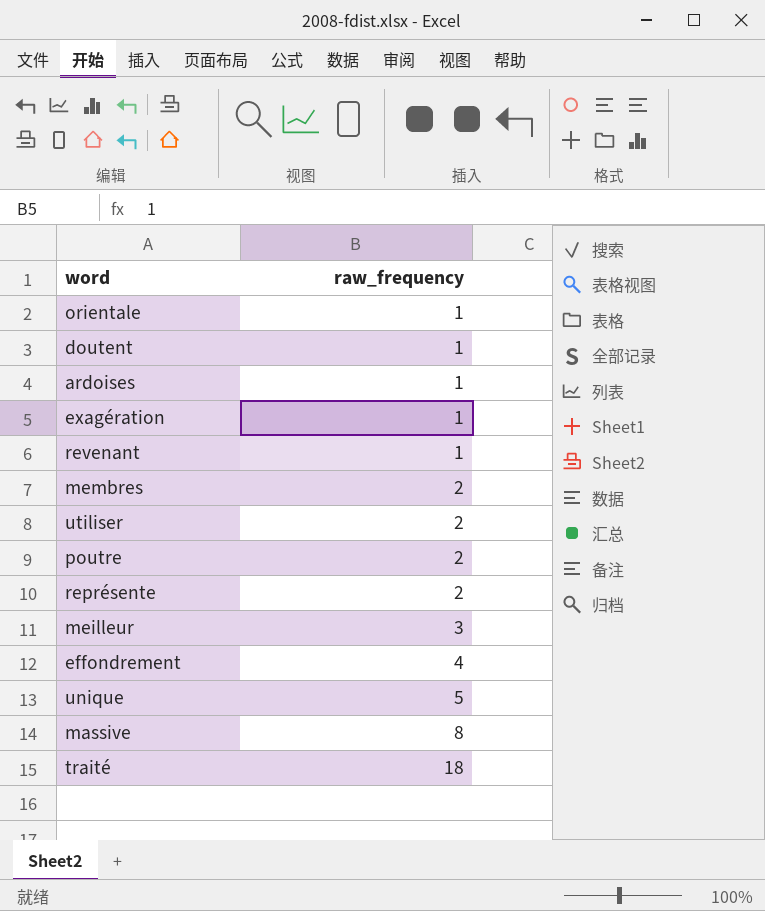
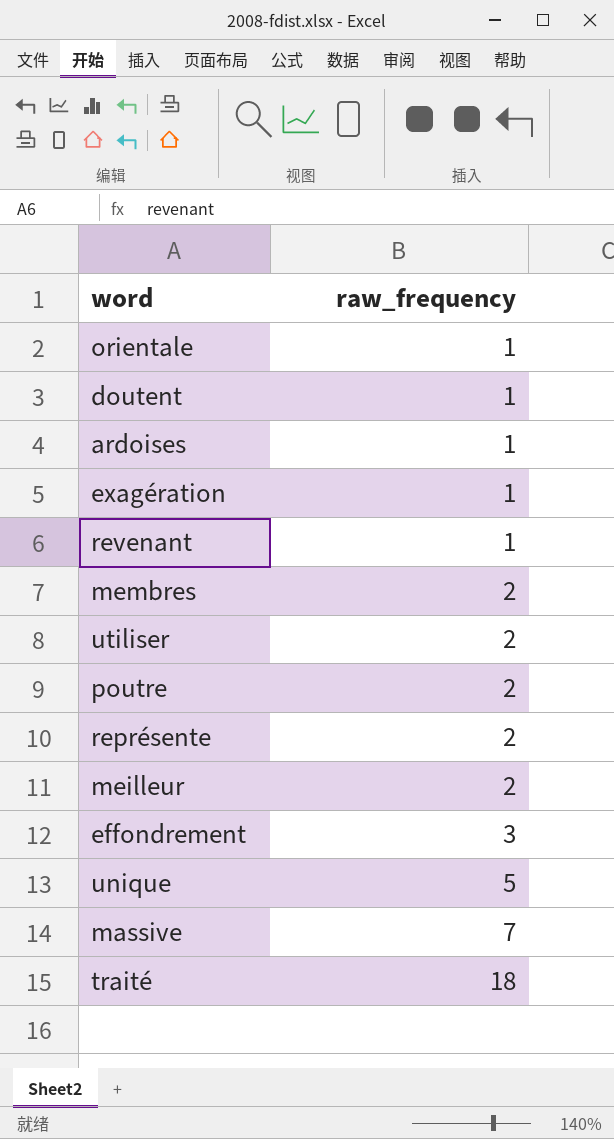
meilleur | raw_frequency: 3 -> 2
effondrement | raw_frequency: 4 -> 3
massive | raw_frequency: 8 -> 7

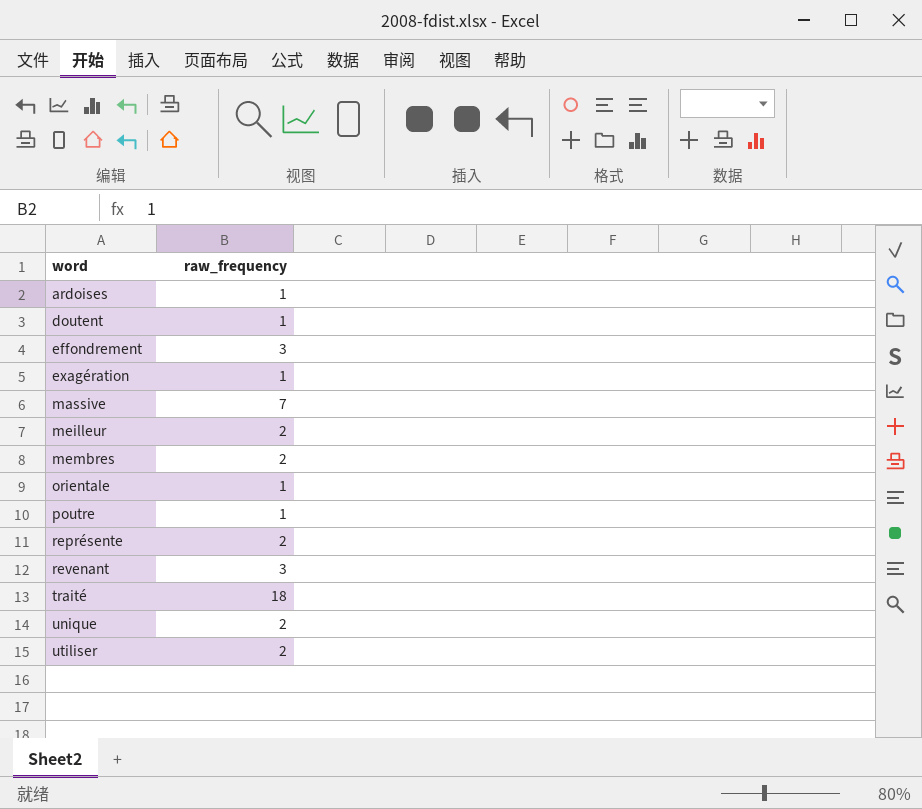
row order: raw_frequency ascending -> word ascending
poutre | raw_frequency: 2 -> 1
revenant | raw_frequency: 1 -> 3
unique | raw_frequency: 5 -> 2

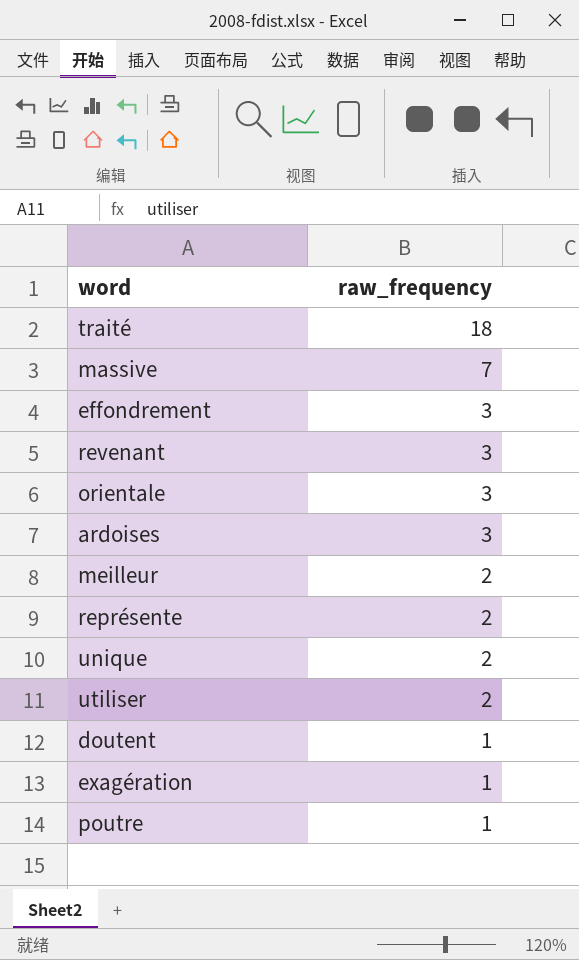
row order: word ascending -> raw_frequency descending
row membres: 2 -> none
orientale | raw_frequency: 1 -> 3
ardoises | raw_frequency: 1 -> 3

